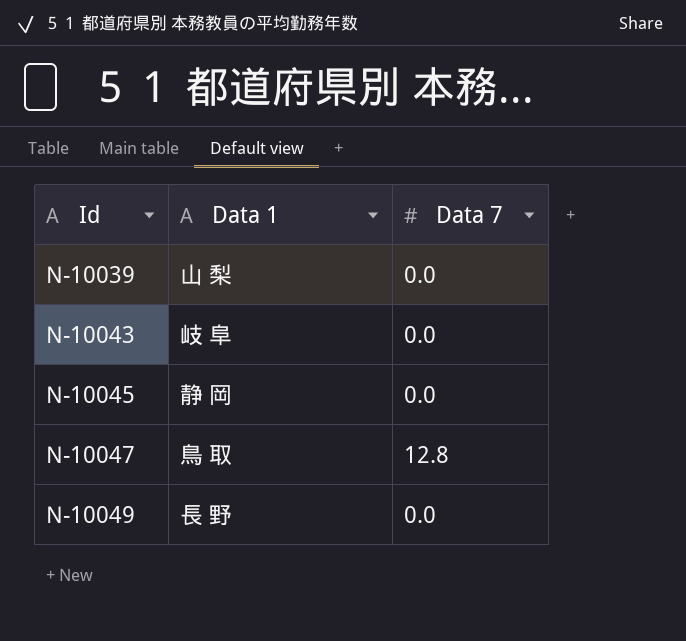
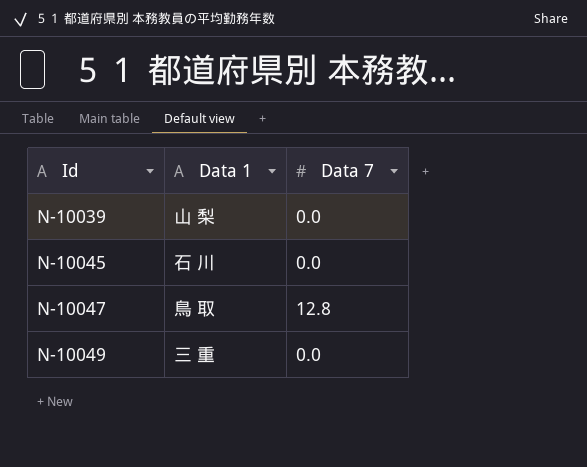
row N-10043: 岐 阜 | 0.0 -> none
N-10045 | Data 1: 静 岡 -> 石 川
N-10049 | Data 1: 長 野 -> 三 重

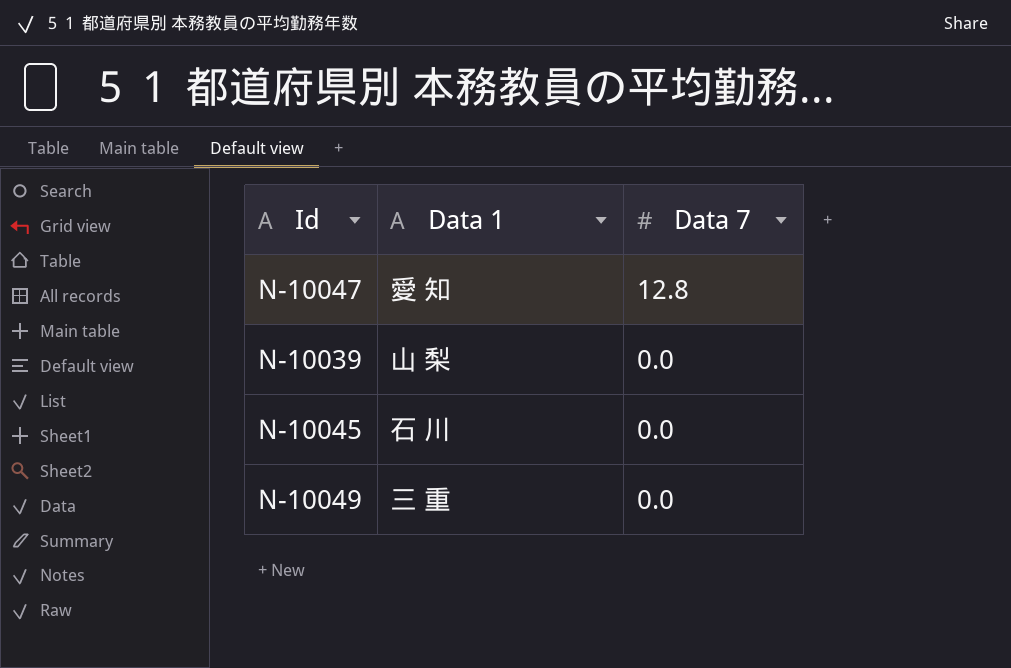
row order: Id ascending -> Data 7 descending
N-10047 | Data 1: 鳥 取 -> 愛 知

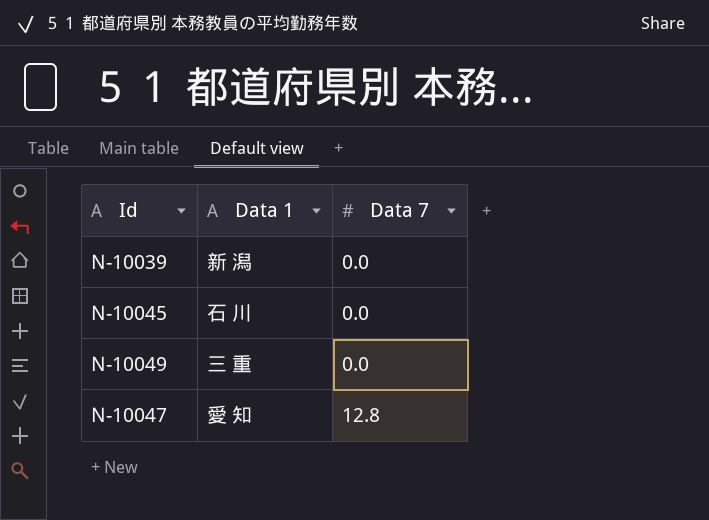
row order: Data 7 descending -> Data 7 ascending
N-10039 | Data 1: 山 梨 -> 新 潟

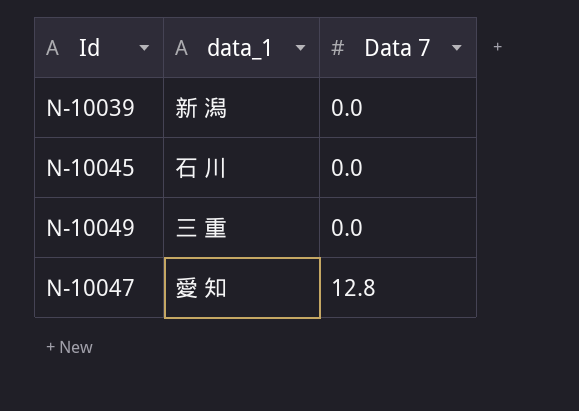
column name: Data 1 -> data_1

